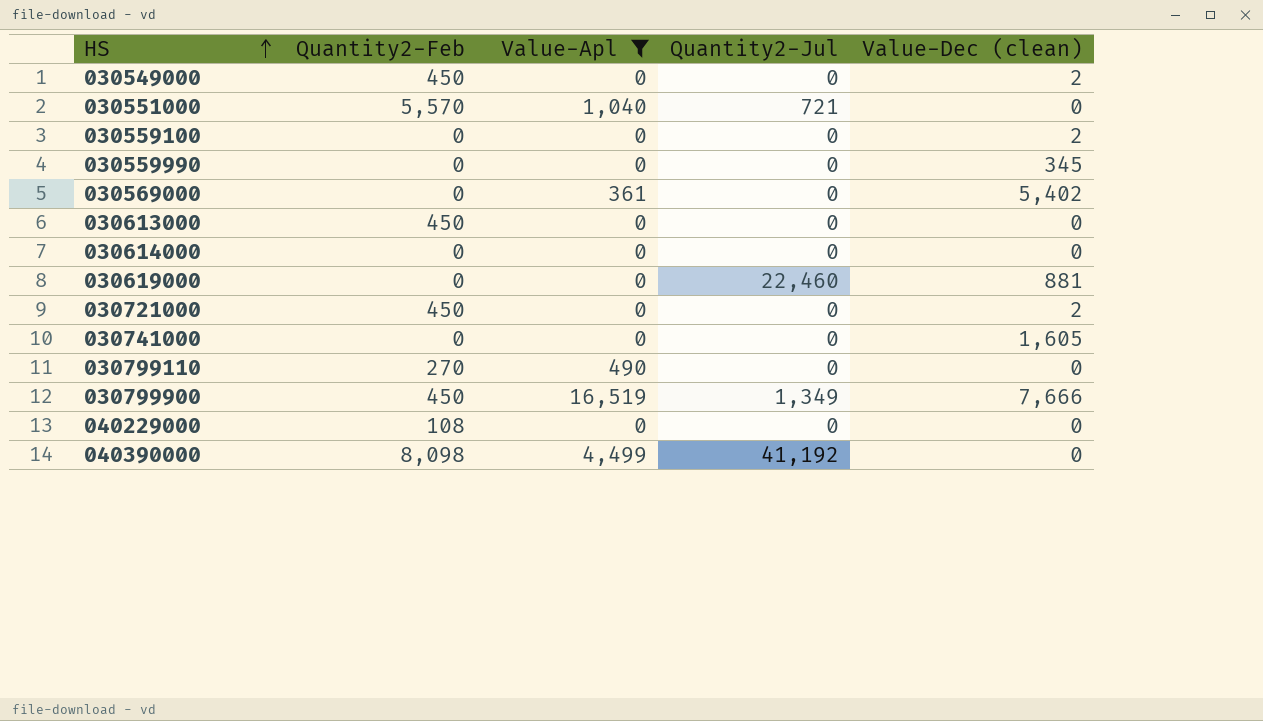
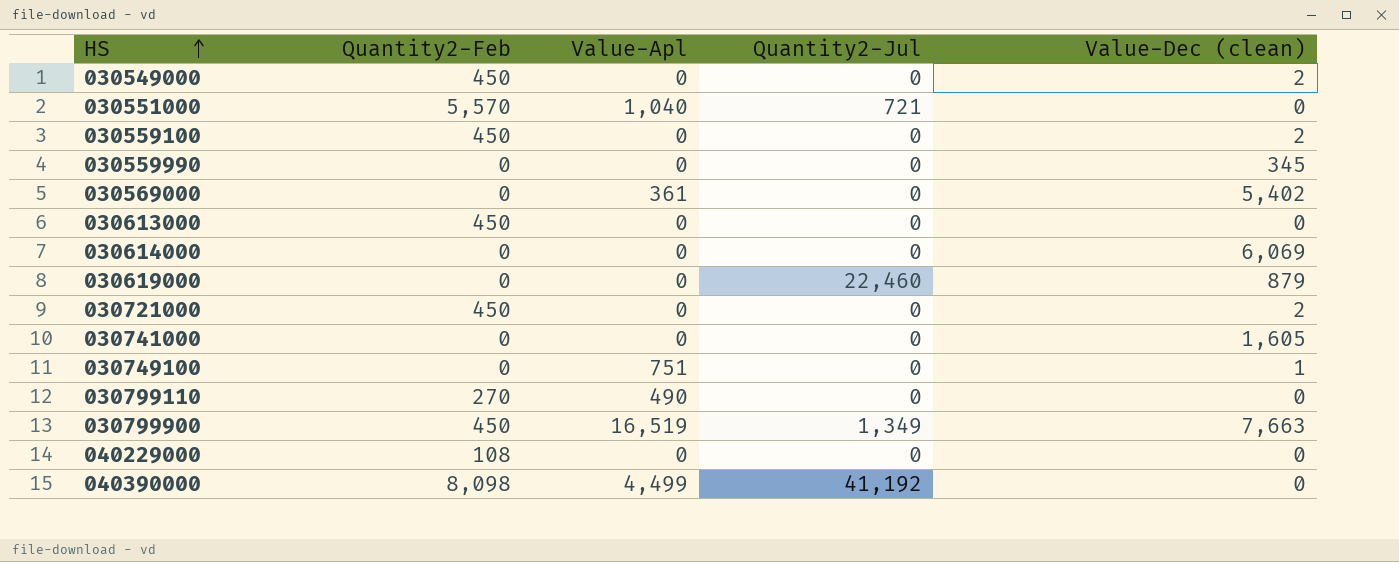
filter: Value-Apl != 751 -> none
030559100 | Quantity2-Feb: 0 -> 450
030614000 | Value-Dec (clean): 0 -> 6,069
030619000 | Value-Dec (clean): 881 -> 879
030799900 | Value-Dec (clean): 7,666 -> 7,663

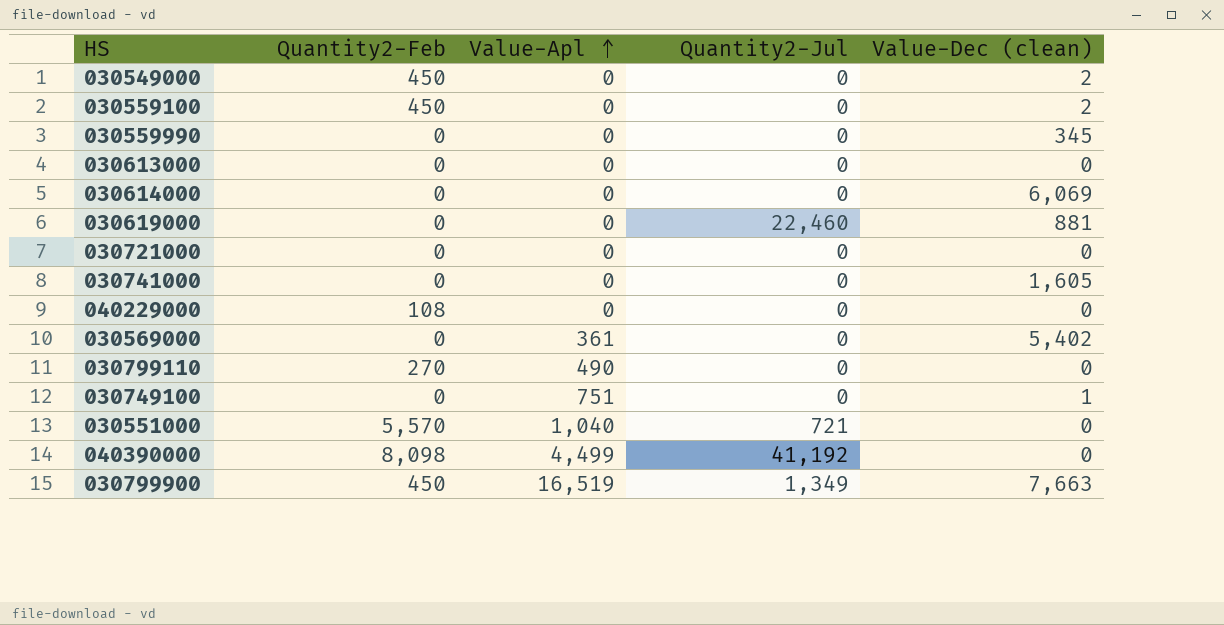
row order: HS ascending -> Value-Apl ascending
030613000 | Quantity2-Feb: 450 -> 0
030619000 | Value-Dec (clean): 879 -> 881
030721000 | Quantity2-Feb: 450 -> 0
030721000 | Value-Dec (clean): 2 -> 0

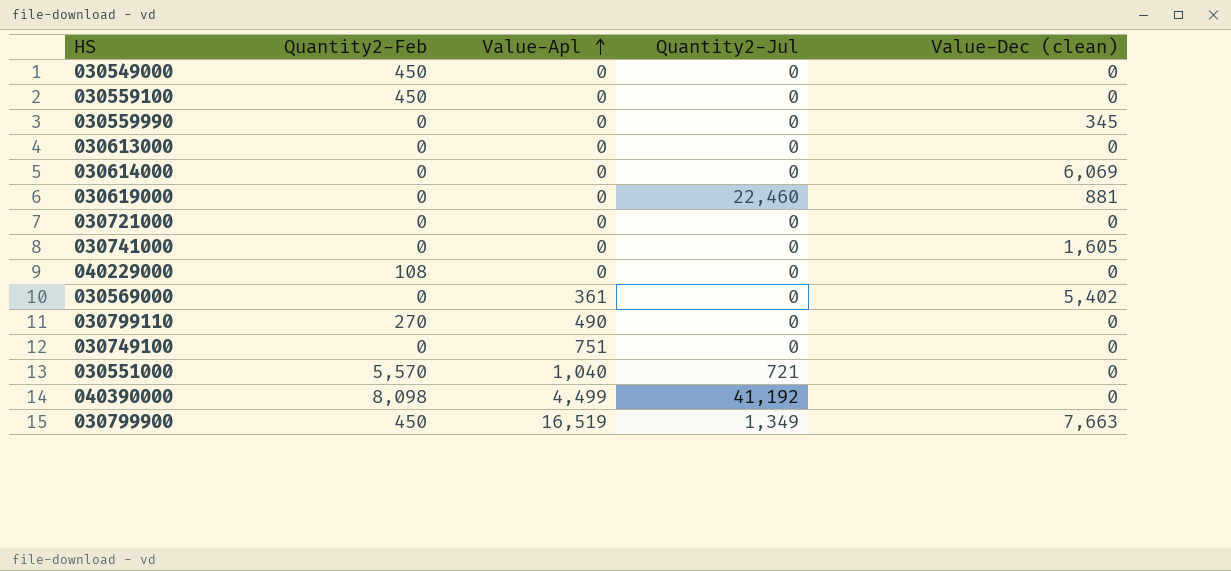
030549000 | Value-Dec (clean): 2 -> 0
030559100 | Value-Dec (clean): 2 -> 0
030749100 | Value-Dec (clean): 1 -> 0

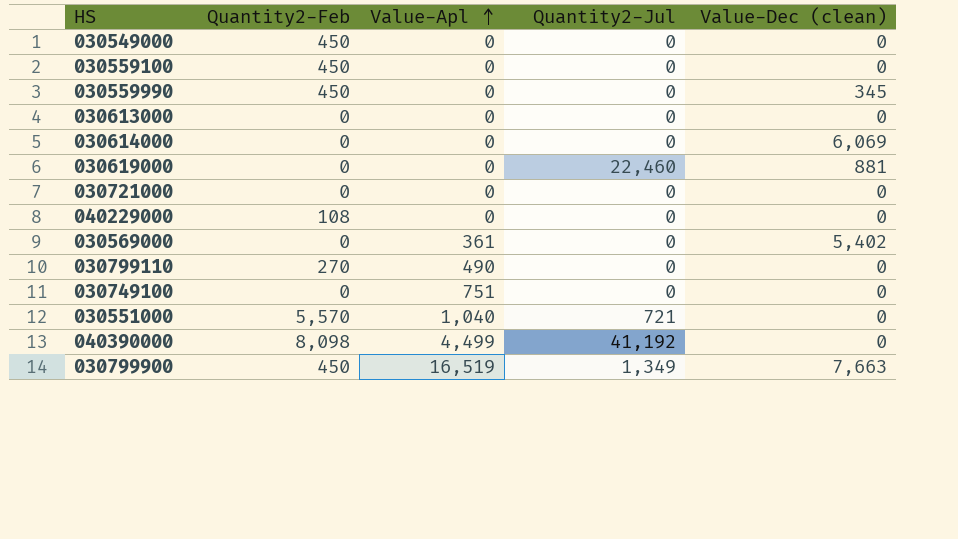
row 030741000: 0 | 0 | 0 | 1,605 -> none
030559990 | Quantity2-Feb: 0 -> 450

